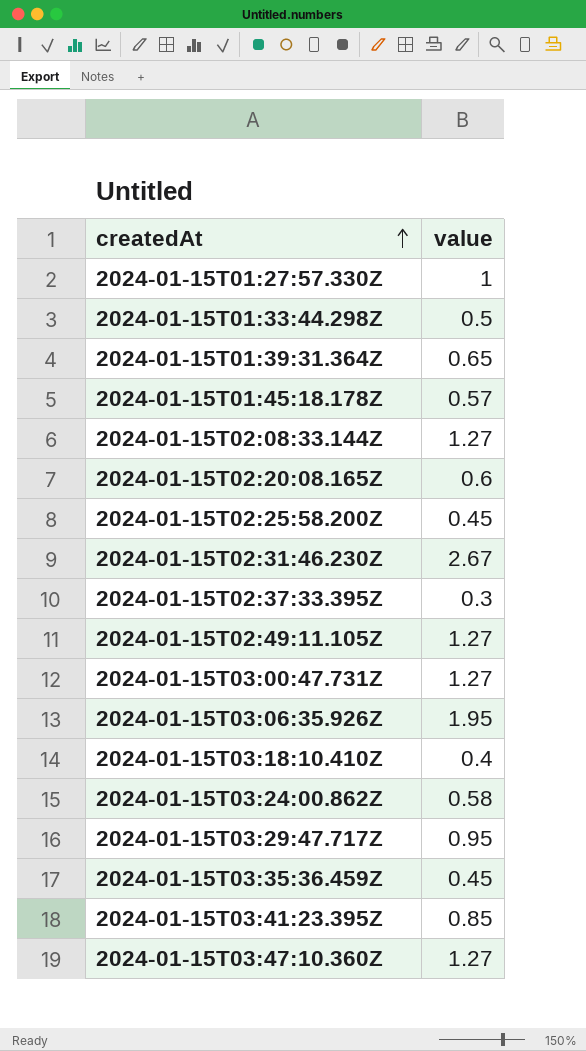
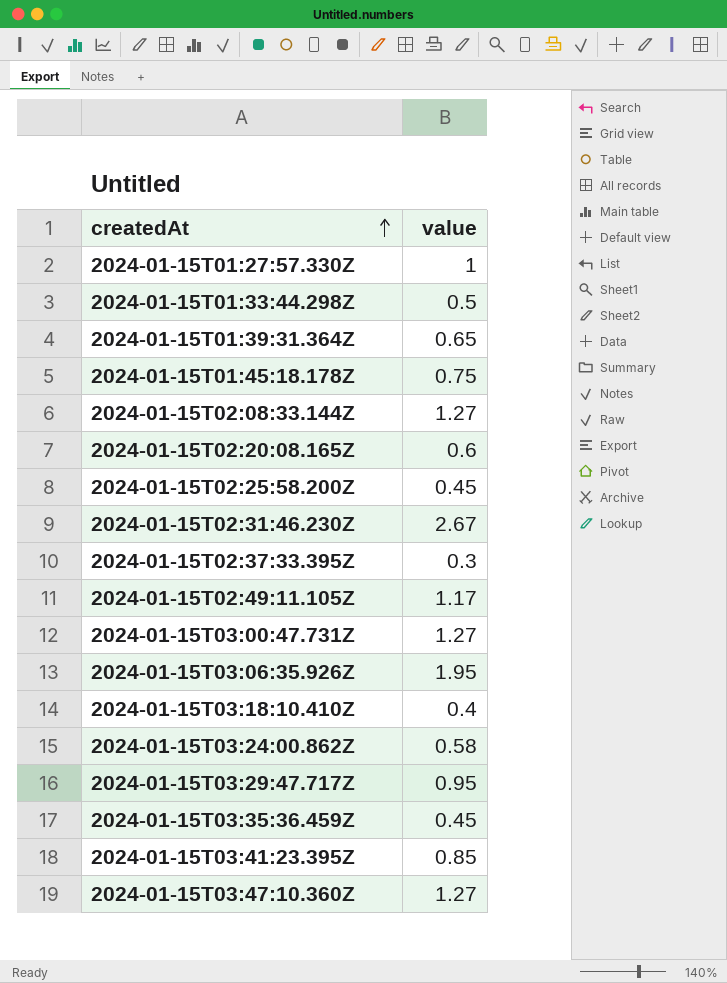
2024-01-15T01:45:18.178Z | value: 0.57 -> 0.75
2024-01-15T02:49:11.105Z | value: 1.27 -> 1.17

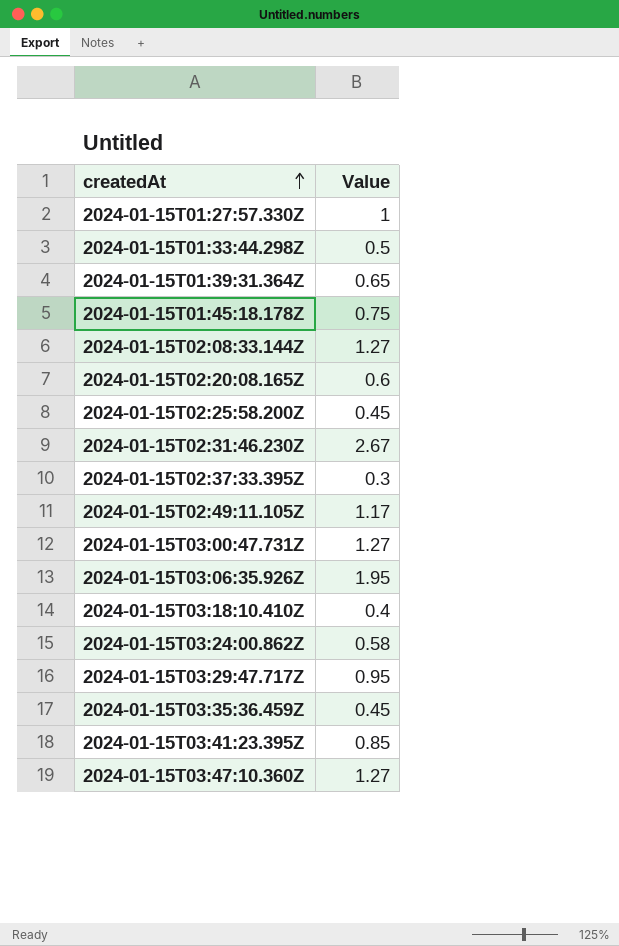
column name: value -> Value

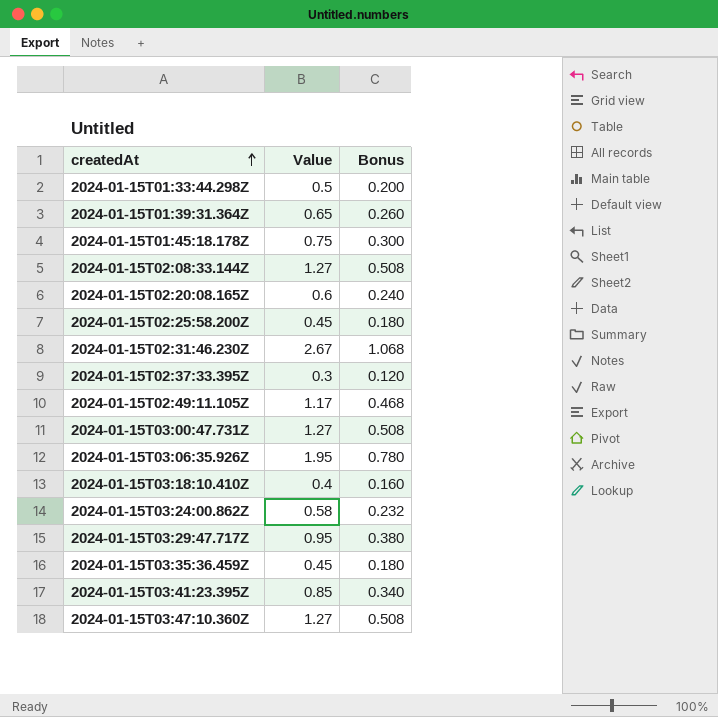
column Bonus | formula: none -> [Value] * 0.4
row 2024-01-15T01:27:57.330Z: 1 -> none

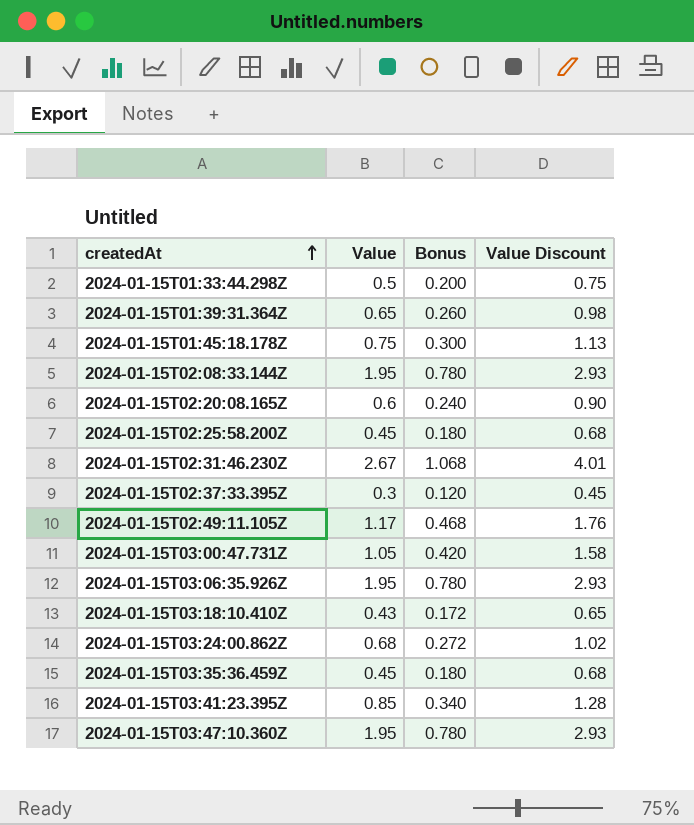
column Value Discount | formula: none -> [Value] * 1.5
row 2024-01-15T03:29:47.717Z: 0.95 | 0.380 -> none
2024-01-15T02:08:33.144Z | Value: 1.27 -> 1.95
2024-01-15T02:08:33.144Z | Bonus: 0.508 -> 0.780
2024-01-15T03:00:47.731Z | Value: 1.27 -> 1.05
2024-01-15T03:00:47.731Z | Bonus: 0.508 -> 0.420
2024-01-15T03:18:10.410Z | Value: 0.4 -> 0.43
2024-01-15T03:18:10.410Z | Bonus: 0.160 -> 0.172
2024-01-15T03:24:00.862Z | Value: 0.58 -> 0.68
2024-01-15T03:24:00.862Z | Bonus: 0.232 -> 0.272
2024-01-15T03:47:10.360Z | Value: 1.27 -> 1.95
2024-01-15T03:47:10.360Z | Bonus: 0.508 -> 0.780

